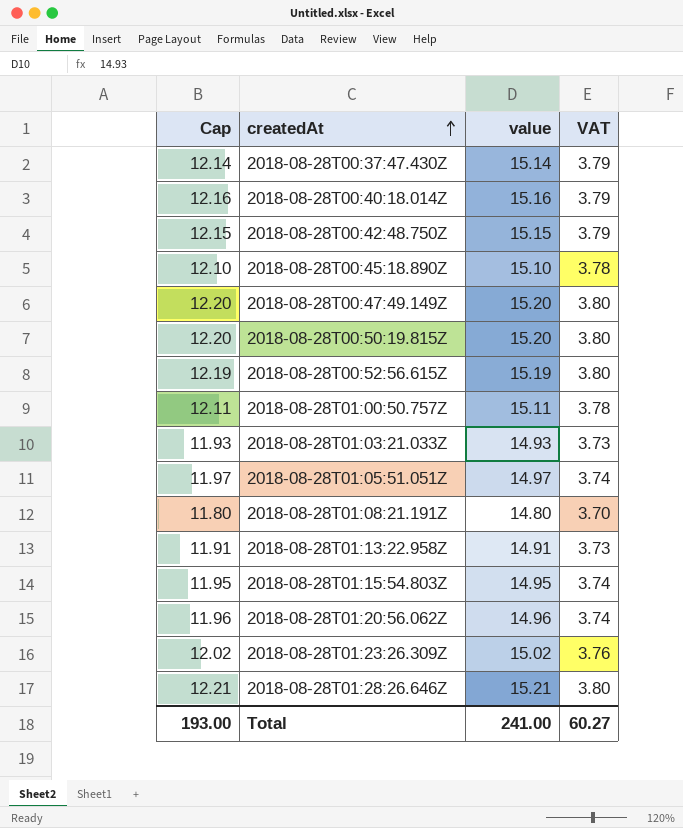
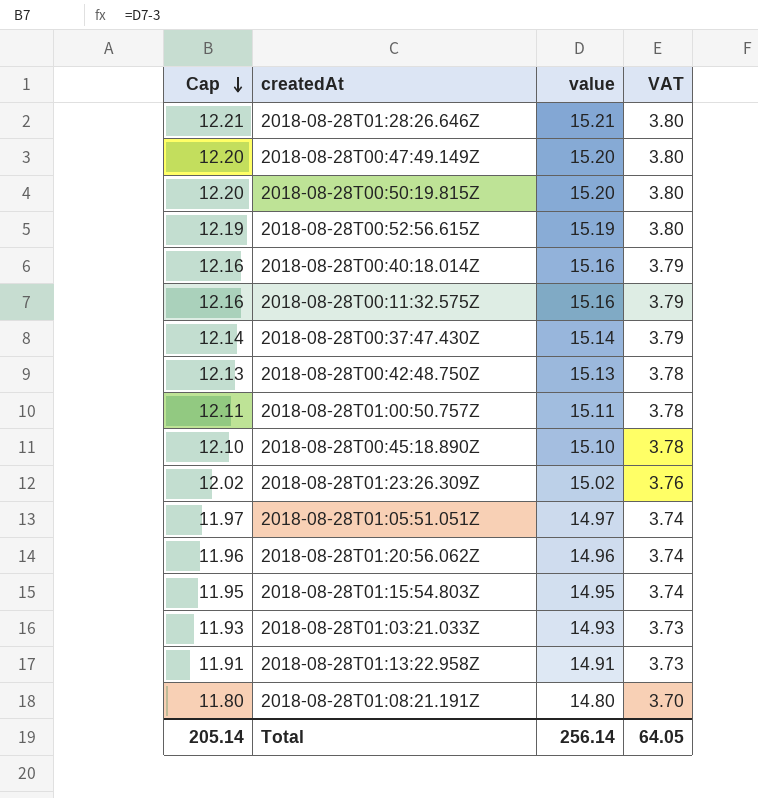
row order: createdAt ascending -> Cap descending
row 2018-08-28T00:11:32.575Z: none -> 12.16 | 15.16 | 3.79
2018-08-28T00:42:48.750Z | Cap: 12.15 -> 12.13
2018-08-28T00:42:48.750Z | value: 15.15 -> 15.13
2018-08-28T00:42:48.750Z | VAT: 3.79 -> 3.78
Total | Cap: 193.00 -> 205.14
Total | value: 241.00 -> 256.14
Total | VAT: 60.27 -> 64.05

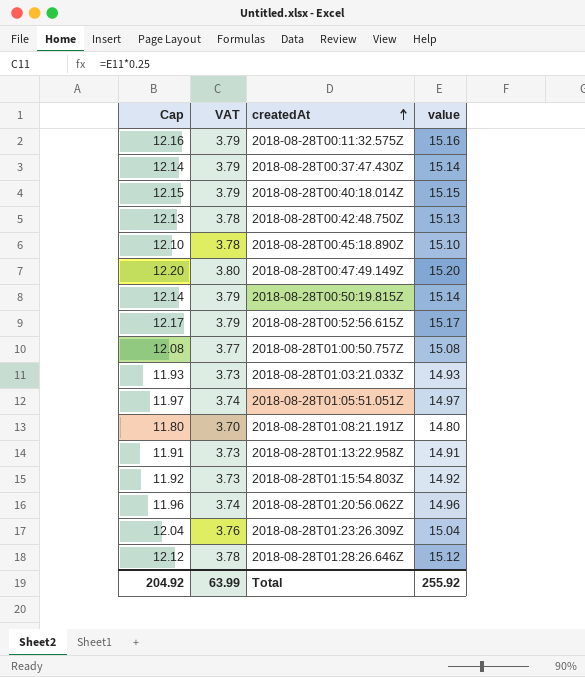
row order: Cap descending -> createdAt ascending
column VAT | position: 4 -> 2
2018-08-28T00:40:18.014Z | Cap: 12.16 -> 12.15
2018-08-28T00:40:18.014Z | value: 15.16 -> 15.15
2018-08-28T00:50:19.815Z | Cap: 12.20 -> 12.14
2018-08-28T00:50:19.815Z | VAT: 3.80 -> 3.79
2018-08-28T00:50:19.815Z | value: 15.20 -> 15.14
2018-08-28T00:52:56.615Z | Cap: 12.19 -> 12.17
2018-08-28T00:52:56.615Z | VAT: 3.80 -> 3.79
2018-08-28T00:52:56.615Z | value: 15.19 -> 15.17
2018-08-28T01:00:50.757Z | Cap: 12.11 -> 12.08
2018-08-28T01:00:50.757Z | VAT: 3.78 -> 3.77
2018-08-28T01:00:50.757Z | value: 15.11 -> 15.08
2018-08-28T01:15:54.803Z | Cap: 11.95 -> 11.92
2018-08-28T01:15:54.803Z | VAT: 3.74 -> 3.73
2018-08-28T01:15:54.803Z | value: 14.95 -> 14.92
2018-08-28T01:23:26.309Z | Cap: 12.02 -> 12.04
2018-08-28T01:23:26.309Z | value: 15.02 -> 15.04
2018-08-28T01:28:26.646Z | Cap: 12.21 -> 12.12
2018-08-28T01:28:26.646Z | VAT: 3.80 -> 3.78
2018-08-28T01:28:26.646Z | value: 15.21 -> 15.12
Total | Cap: 205.14 -> 204.92
Total | VAT: 64.05 -> 63.99
Total | value: 256.14 -> 255.92

